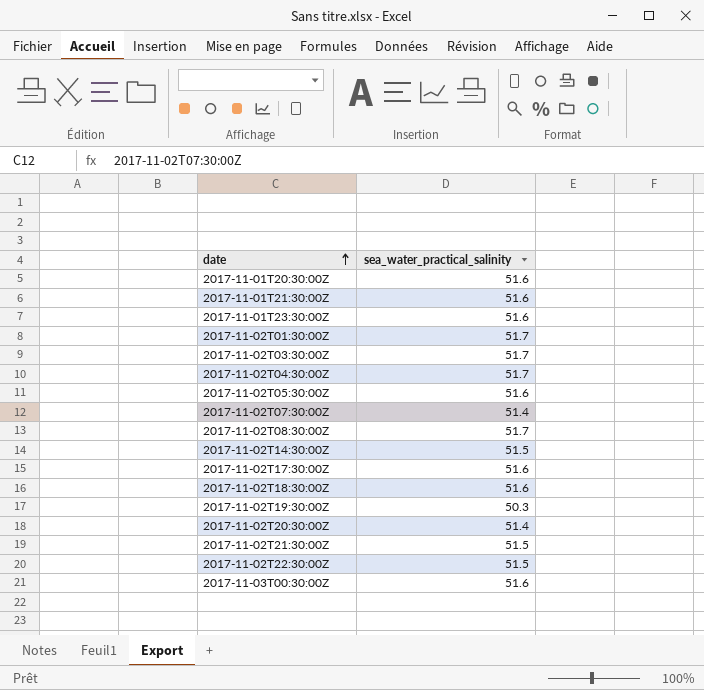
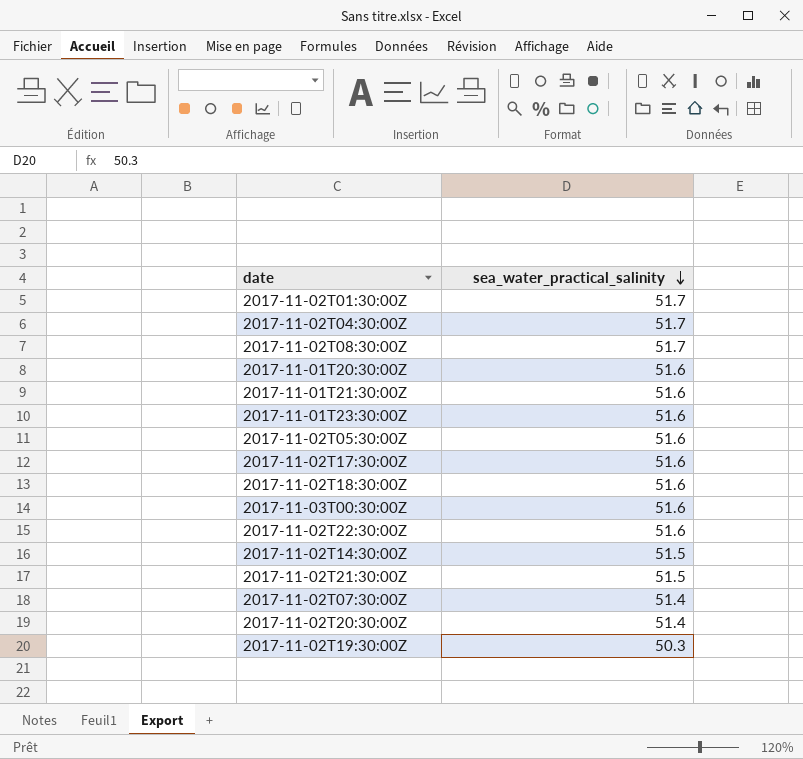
row order: date ascending -> sea_water_practical_salinity descending
row 2017-11-02T03:30:00Z: 51.7 -> none
2017-11-02T22:30:00Z | sea_water_practical_salinity: 51.5 -> 51.6

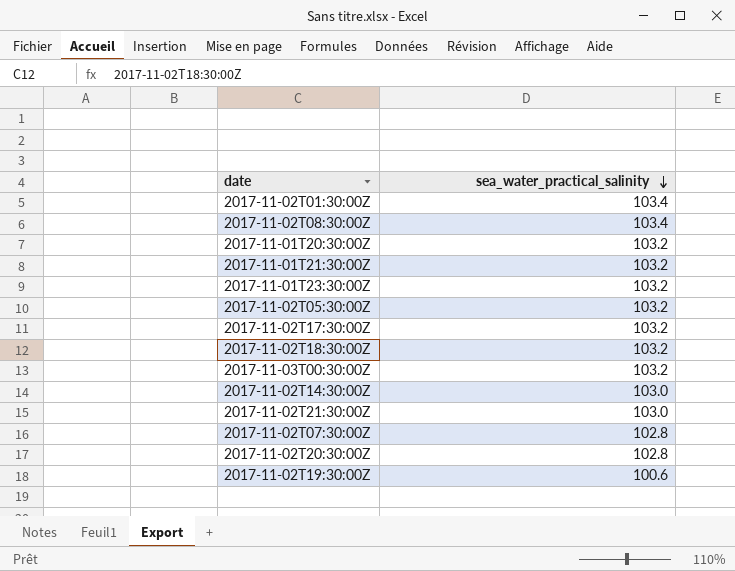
row 2017-11-02T04:30:00Z: 51.7 -> none
row 2017-11-02T22:30:00Z: 51.6 -> none
2017-11-02T01:30:00Z | sea_water_practical_salinity: 51.7 -> 103.4
2017-11-02T08:30:00Z | sea_water_practical_salinity: 51.7 -> 103.4
2017-11-01T20:30:00Z | sea_water_practical_salinity: 51.6 -> 103.2
2017-11-01T21:30:00Z | sea_water_practical_salinity: 51.6 -> 103.2
2017-11-01T23:30:00Z | sea_water_practical_salinity: 51.6 -> 103.2
2017-11-02T05:30:00Z | sea_water_practical_salinity: 51.6 -> 103.2
2017-11-02T17:30:00Z | sea_water_practical_salinity: 51.6 -> 103.2
2017-11-02T18:30:00Z | sea_water_practical_salinity: 51.6 -> 103.2
2017-11-03T00:30:00Z | sea_water_practical_salinity: 51.6 -> 103.2
2017-11-02T14:30:00Z | sea_water_practical_salinity: 51.5 -> 103.0
2017-11-02T21:30:00Z | sea_water_practical_salinity: 51.5 -> 103.0
2017-11-02T07:30:00Z | sea_water_practical_salinity: 51.4 -> 102.8
2017-11-02T20:30:00Z | sea_water_practical_salinity: 51.4 -> 102.8
2017-11-02T19:30:00Z | sea_water_practical_salinity: 50.3 -> 100.6

